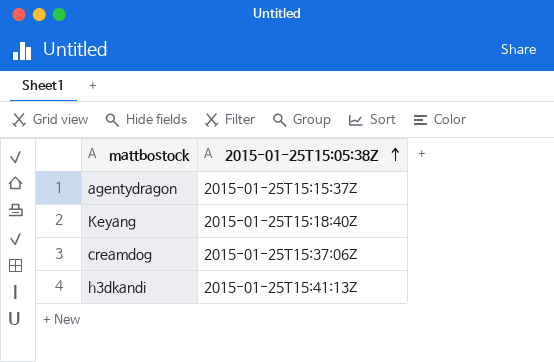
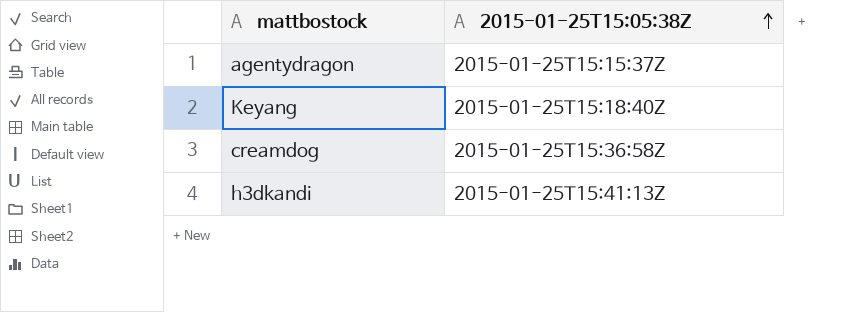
creamdog | 2015-01-25T15:05:38Z: 2015-01-25T15:37:06Z -> 2015-01-25T15:36:58Z

